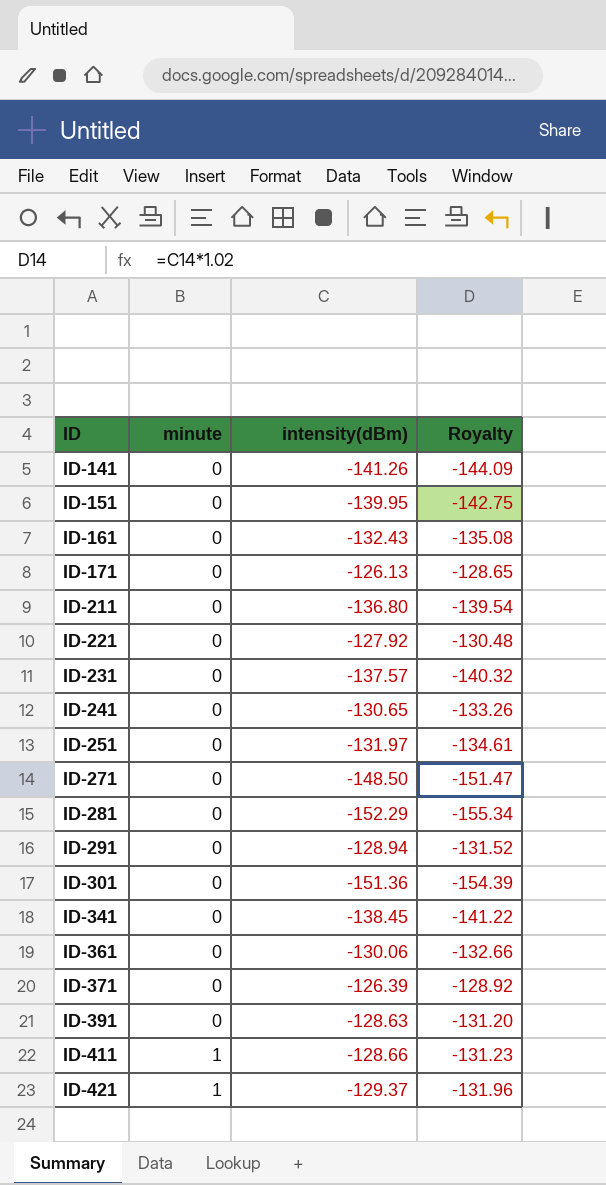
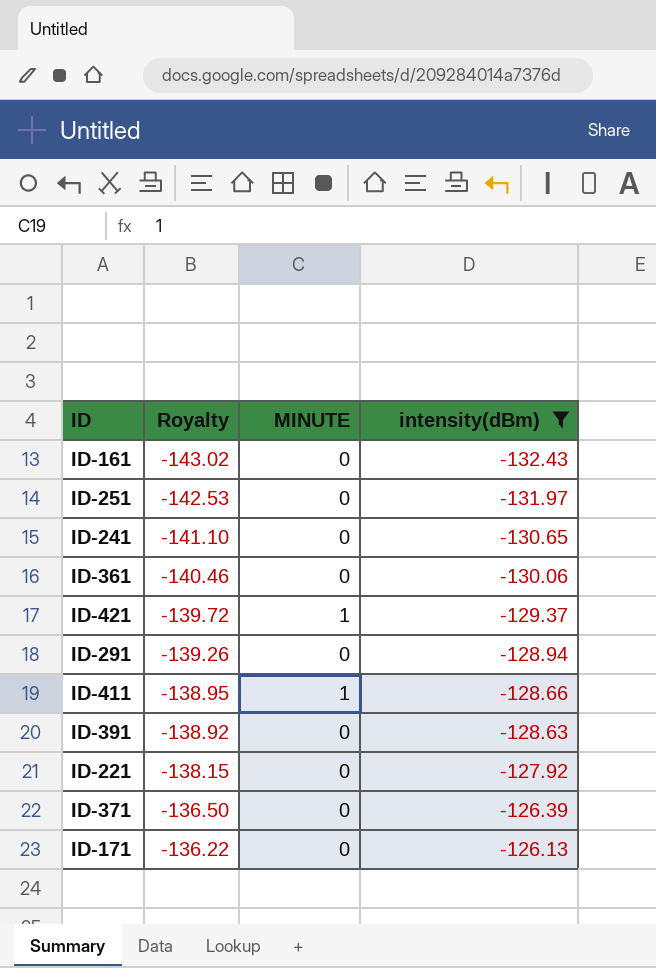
filter: none -> intensity(dBm) >= -132.43
row order: ID ascending -> Royalty ascending
column Royalty | formula: [intensity(dBm)] * 1.02 -> [intensity(dBm)] * 1.08
column Royalty | position: 4 -> 2
column name: minute -> MINUTE

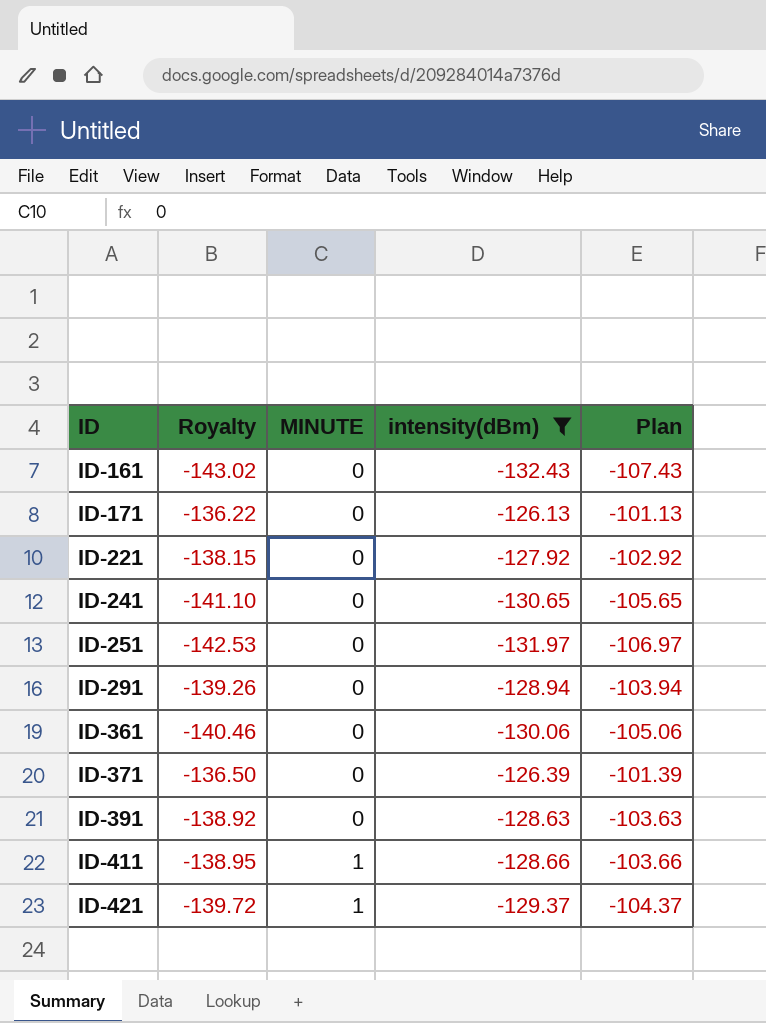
row order: Royalty ascending -> ID ascending
column Plan | formula: none -> [intensity(dBm)] + 25

